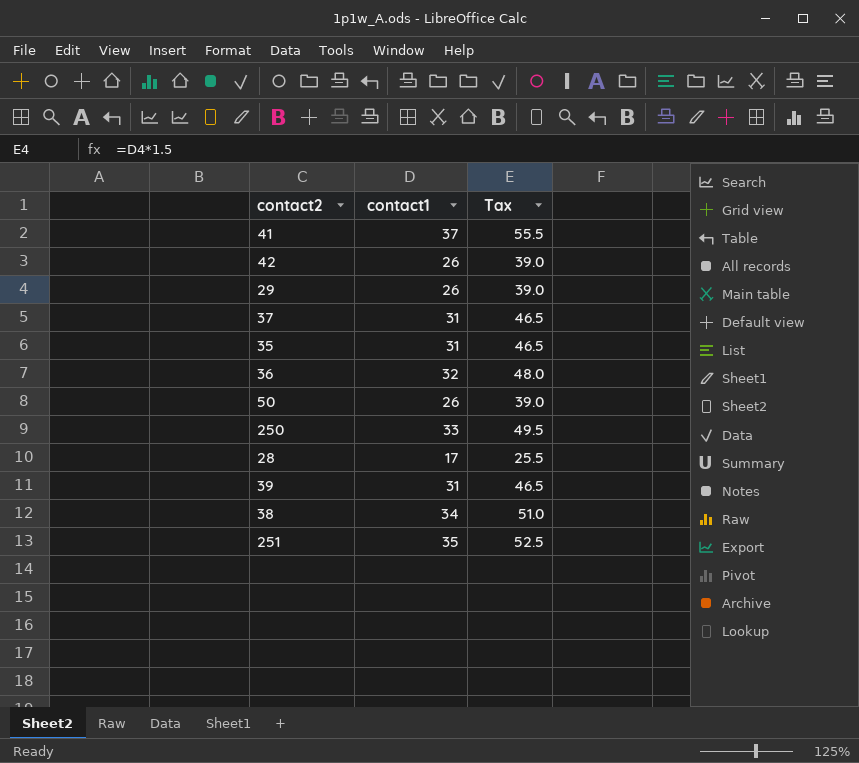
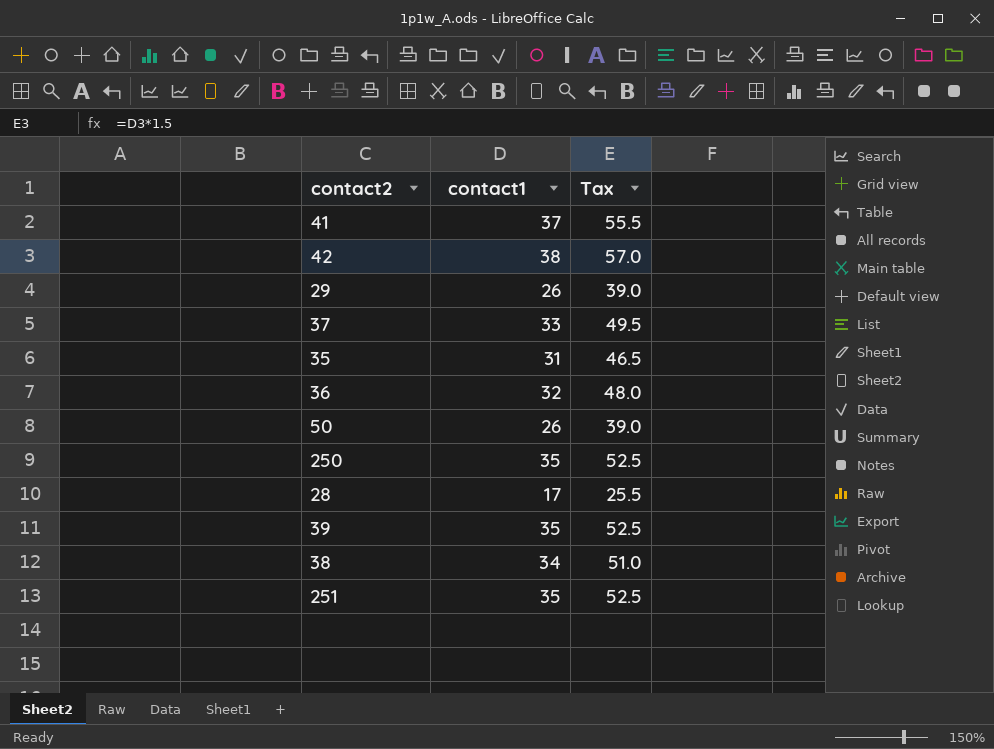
42 | contact1: 26 -> 38
42 | Tax: 39.0 -> 57.0
37 | contact1: 31 -> 33
37 | Tax: 46.5 -> 49.5
250 | contact1: 33 -> 35
250 | Tax: 49.5 -> 52.5
39 | contact1: 31 -> 35
39 | Tax: 46.5 -> 52.5

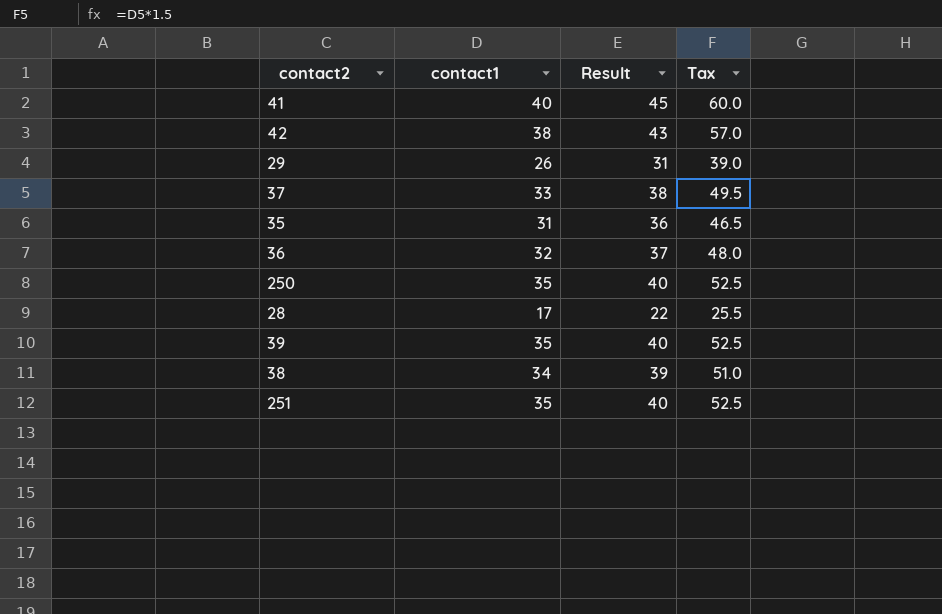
column Result | formula: none -> [contact1] + 5
row 50: 26 | 39.0 -> none
41 | contact1: 37 -> 40
41 | Tax: 55.5 -> 60.0

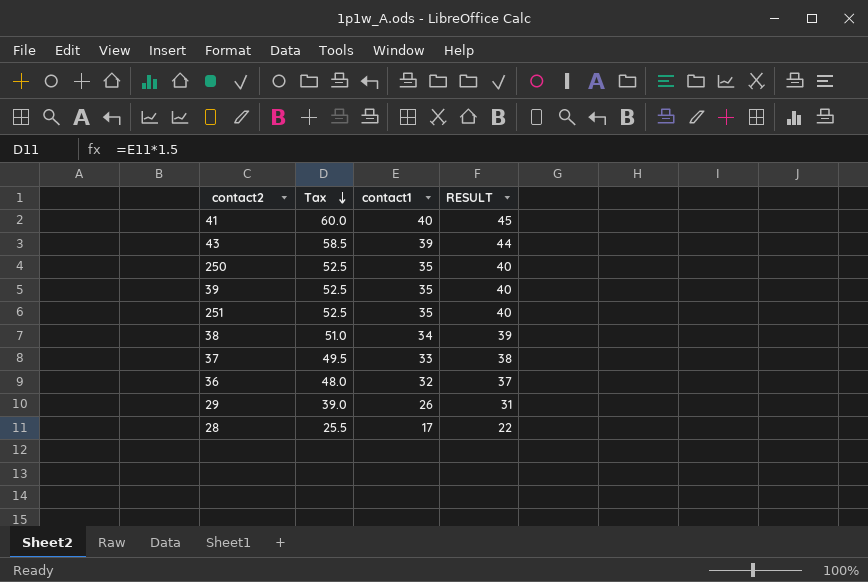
row order: none -> Tax descending
column Tax | position: 4 -> 2
column name: Result -> RESULT
row 42: 38 | 43 | 57.0 -> none
row 35: 31 | 36 | 46.5 -> none
row 43: none -> 58.5 | 39 | 44

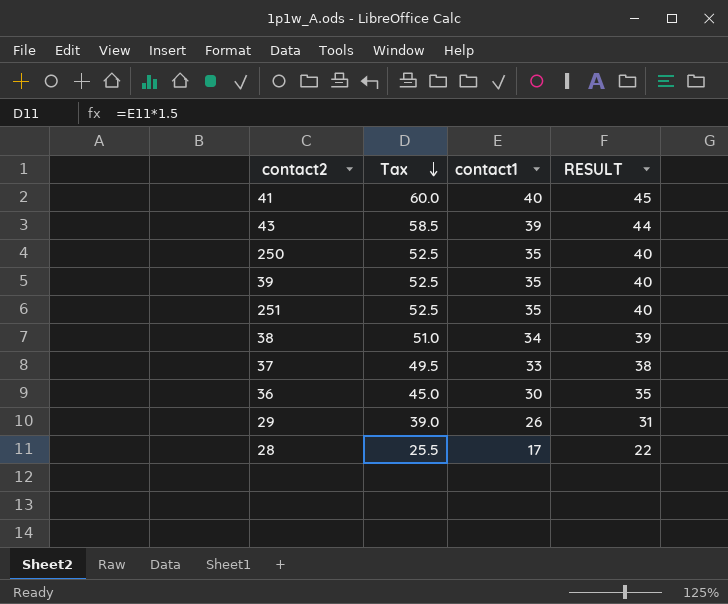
36 | Tax: 48.0 -> 45.0
36 | contact1: 32 -> 30
36 | RESULT: 37 -> 35

